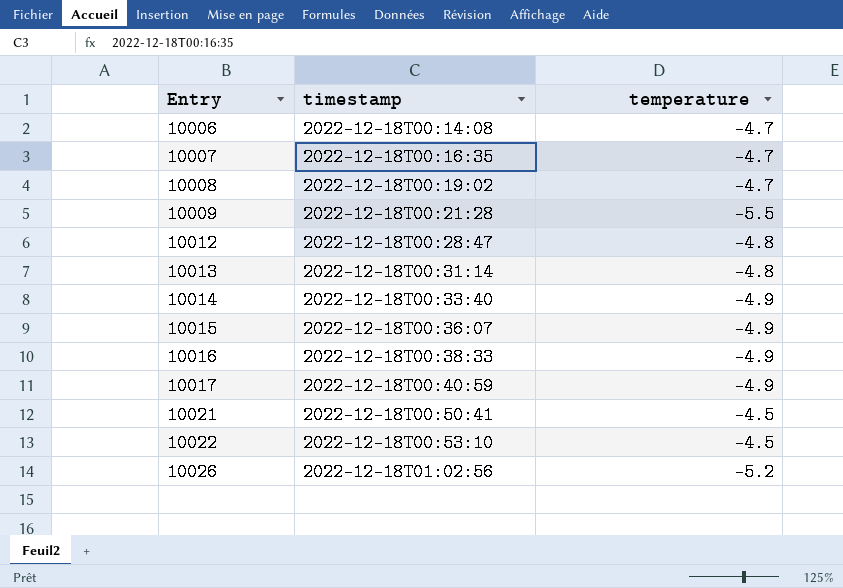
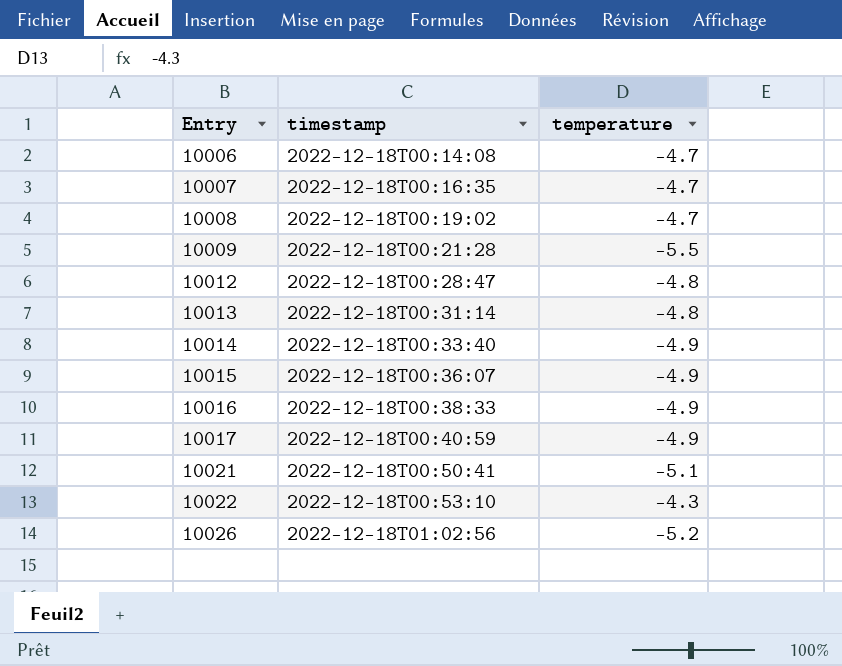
10021 | temperature: -4.5 -> -5.1
10022 | temperature: -4.5 -> -4.3

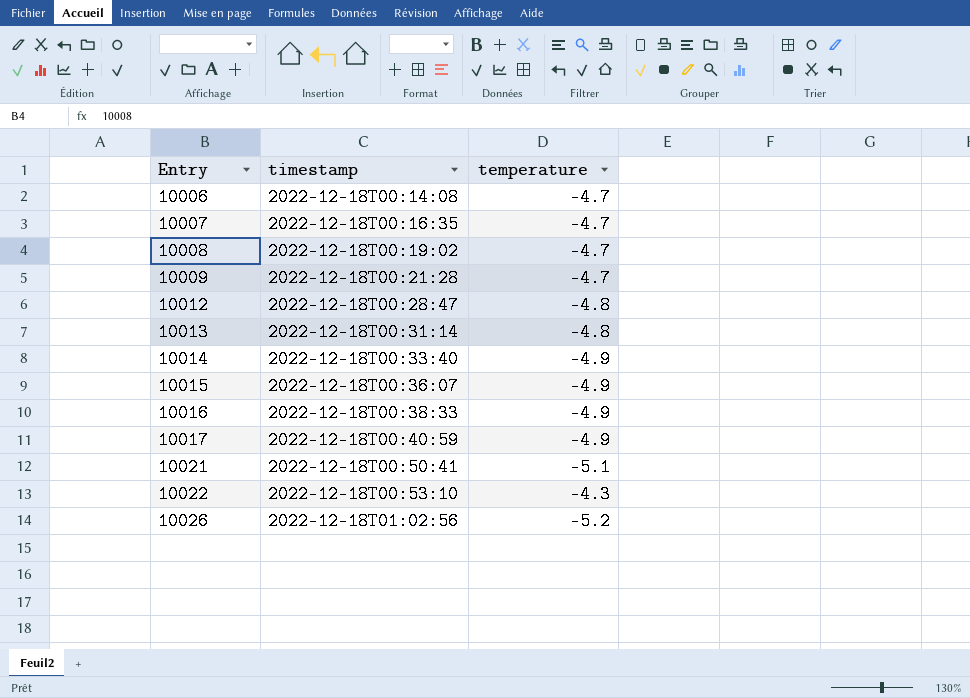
10009 | temperature: -5.5 -> -4.7

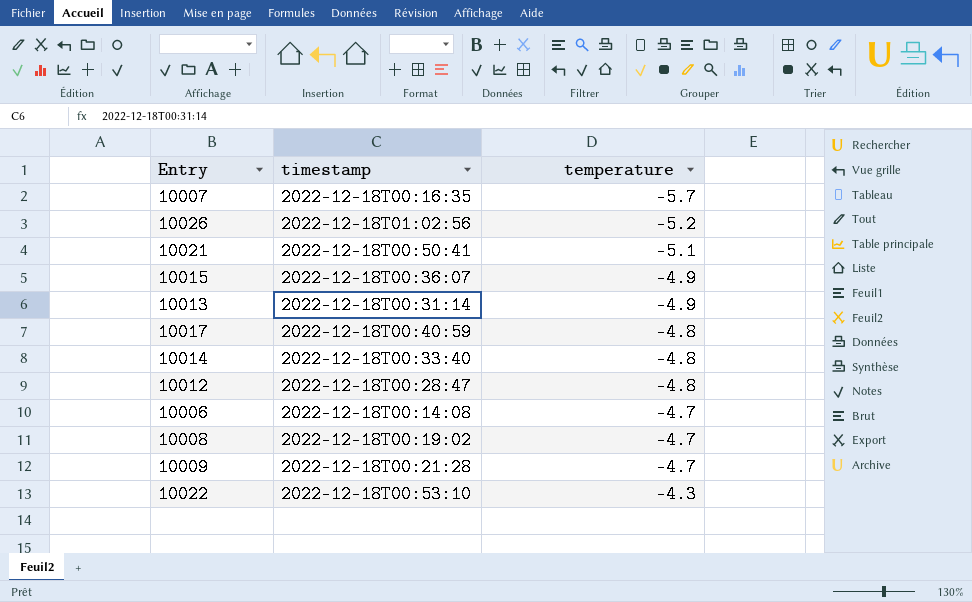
row order: Entry ascending -> temperature ascending
row 10016: 2022-12-18T00:38:33 | -4.9 -> none
10007 | temperature: -4.7 -> -5.7
10013 | temperature: -4.8 -> -4.9
10017 | temperature: -4.9 -> -4.8
10014 | temperature: -4.9 -> -4.8

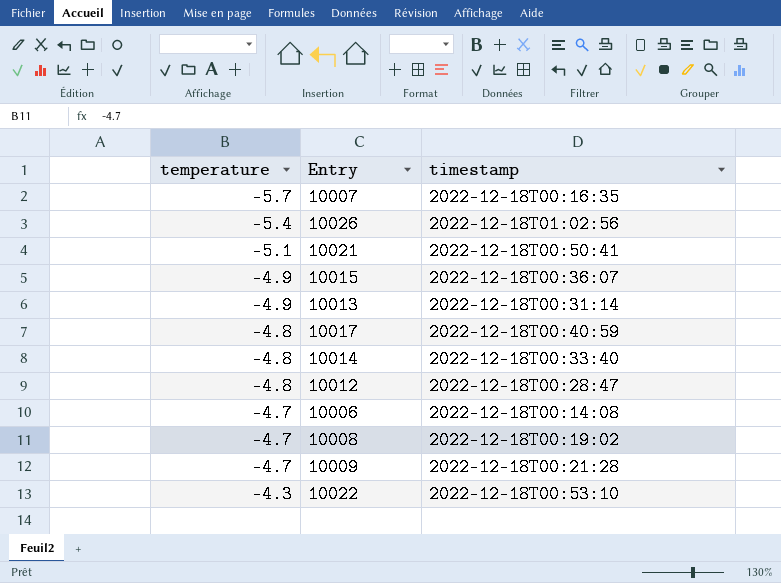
column temperature | position: 3 -> 1
10026 | temperature: -5.2 -> -5.4

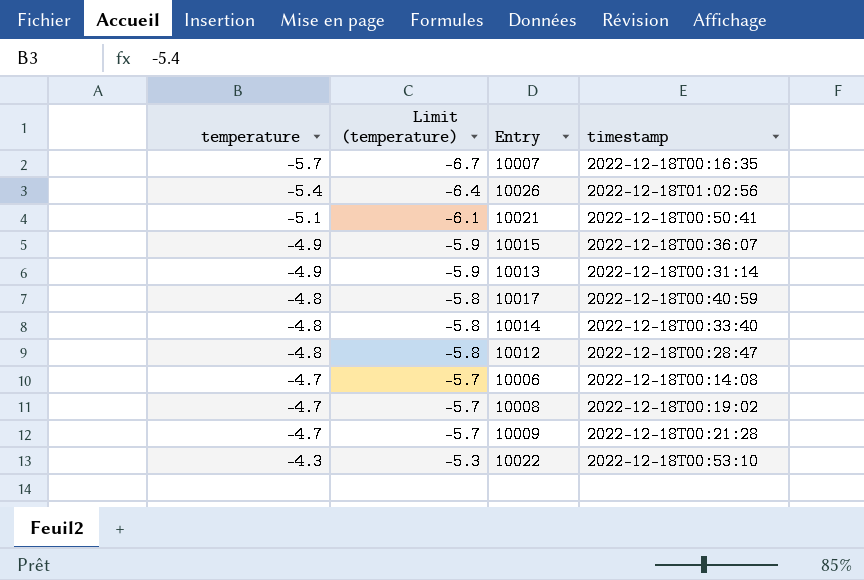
column Limit (temperature) | formula: none -> [temperature] - 1

